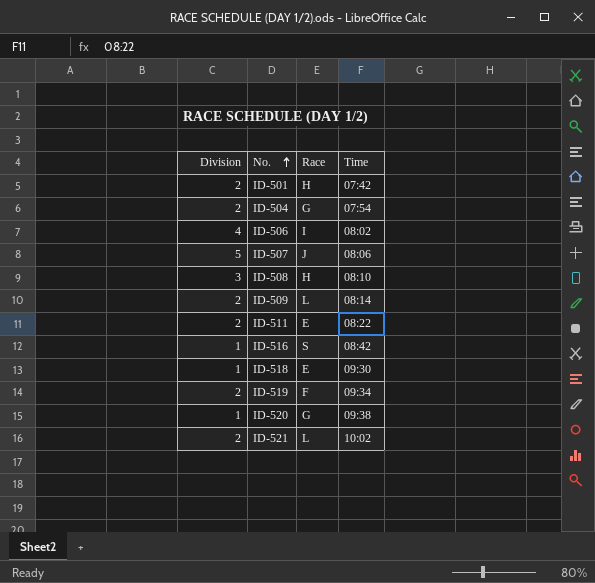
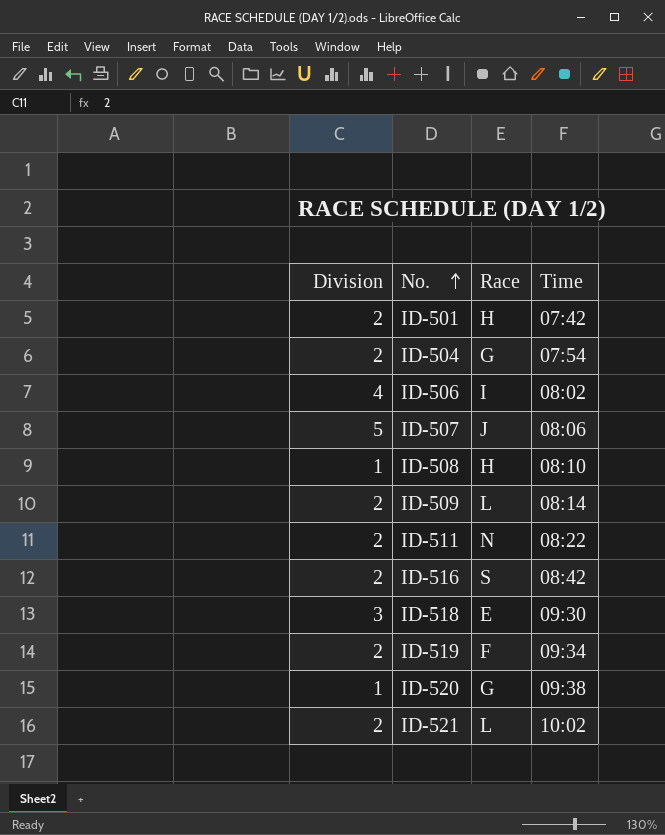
ID-508 | Division: 3 -> 1
ID-511 | Race: E -> N
ID-516 | Division: 1 -> 2
ID-518 | Division: 1 -> 3

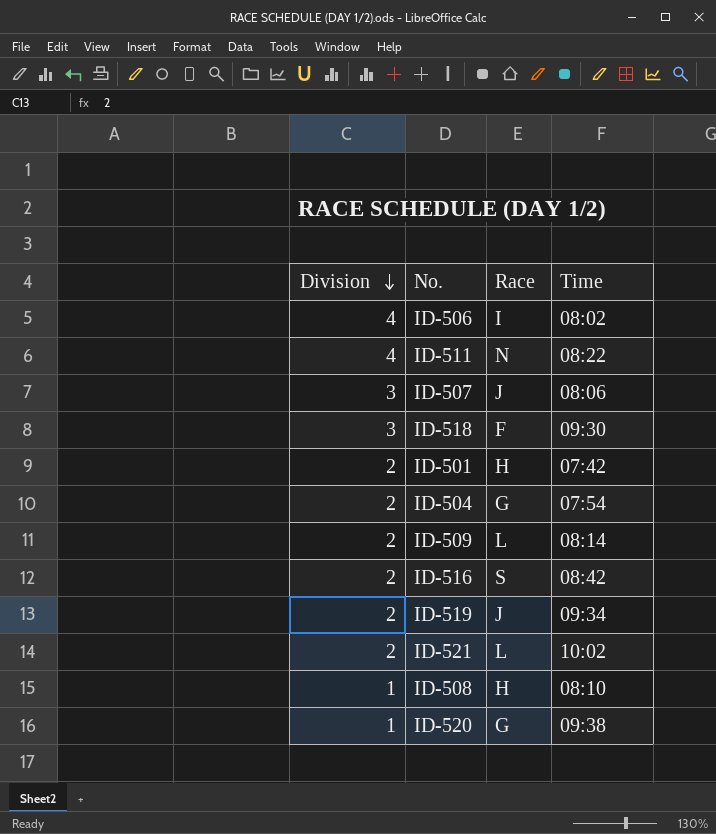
row order: No. ascending -> Division descending
ID-511 | Division: 2 -> 4
ID-507 | Division: 5 -> 3
ID-518 | Race: E -> F
ID-519 | Race: F -> J

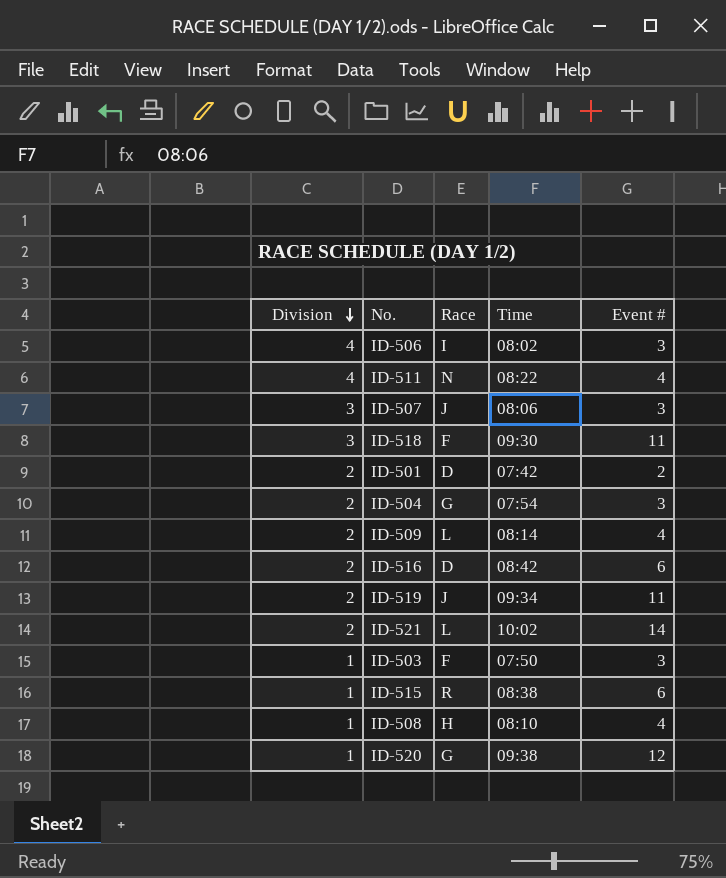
column Event # | position: none -> 5
ID-501 | Race: H -> D
ID-516 | Race: S -> D
row ID-503: none -> 1 | F | 07:50 | 3
row ID-515: none -> 1 | R | 08:38 | 6

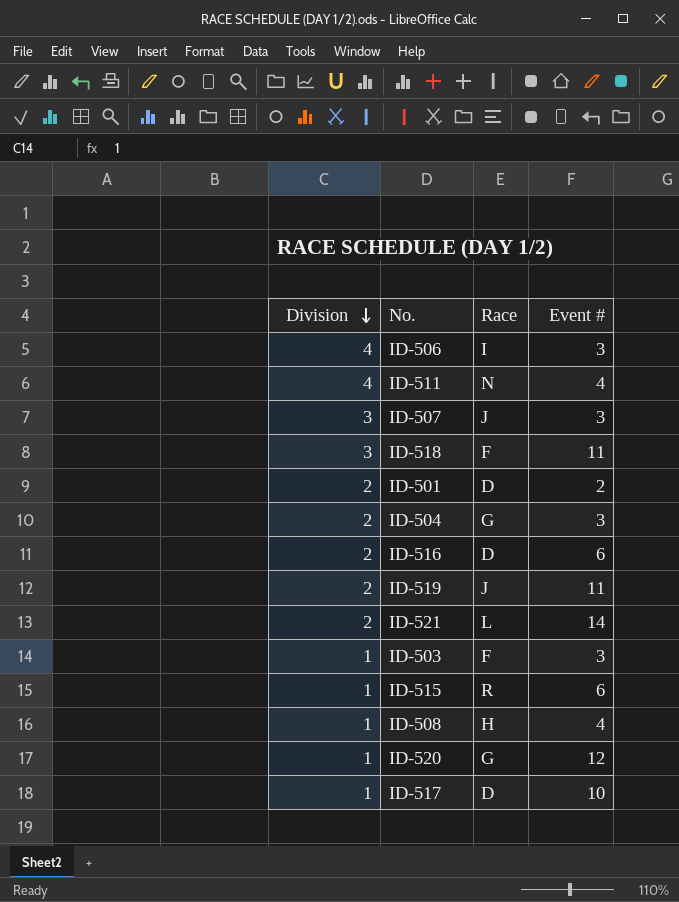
column Time | position: 4 -> none
row ID-509: 2 | L | 08:14 | 4 -> none
row ID-517: none -> 1 | D | 10

